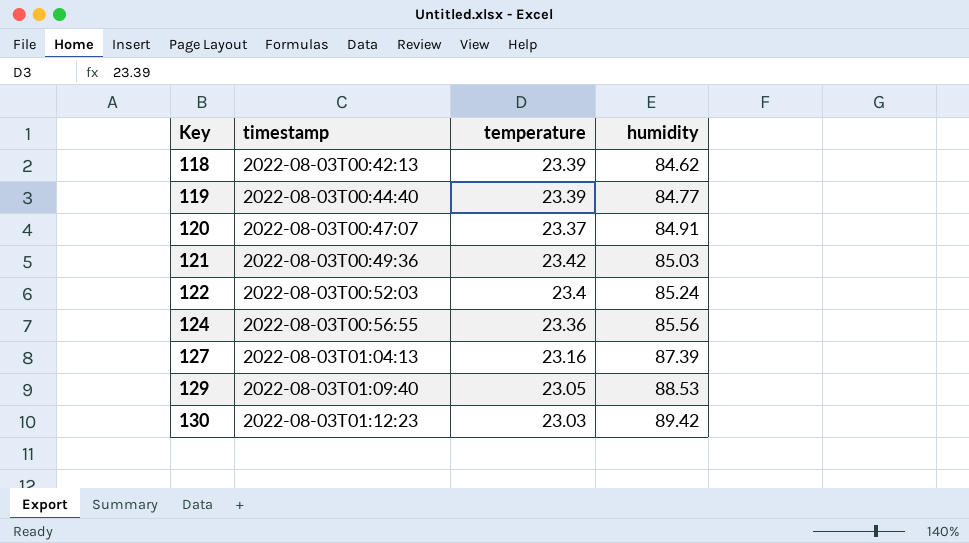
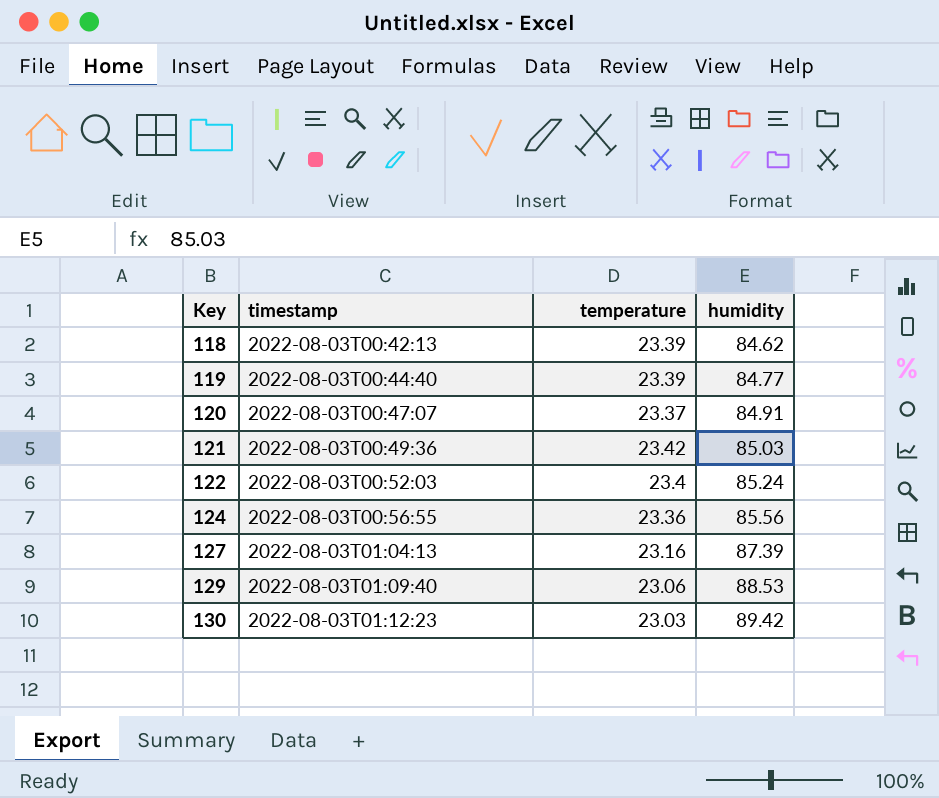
129 | temperature: 23.05 -> 23.06

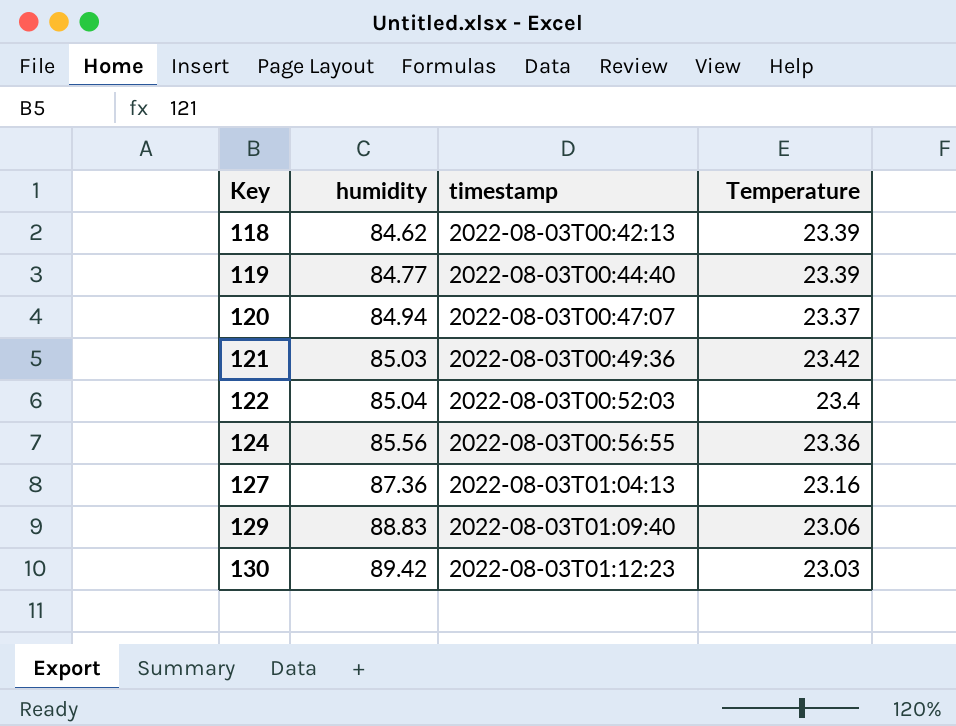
column humidity | position: 4 -> 2
column name: temperature -> Temperature
120 | humidity: 84.91 -> 84.94
122 | humidity: 85.24 -> 85.04
127 | humidity: 87.39 -> 87.36
129 | humidity: 88.53 -> 88.83

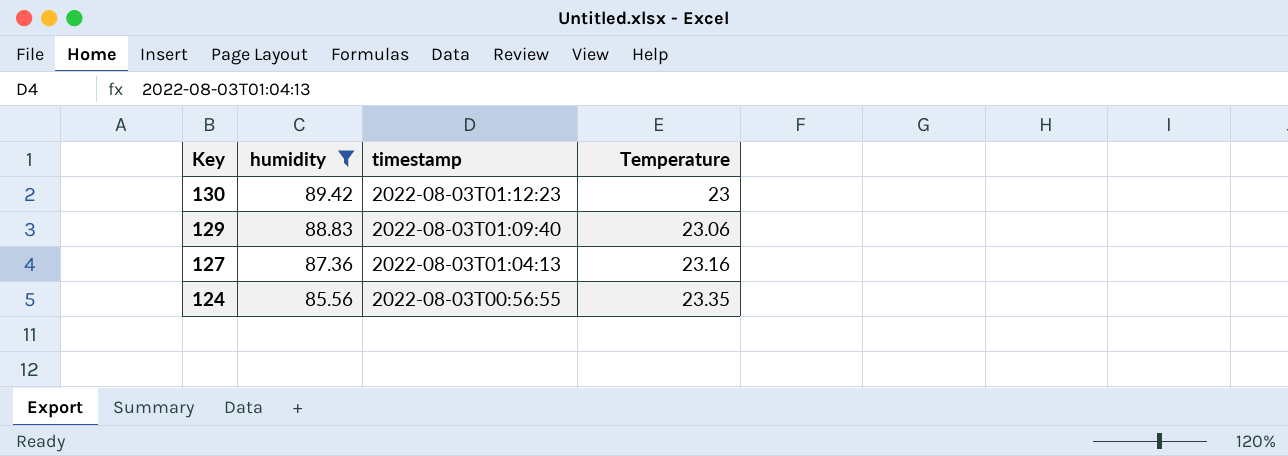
filter: none -> humidity >= 85.56
row order: Key ascending -> Key descending
130 | Temperature: 23.03 -> 23
124 | Temperature: 23.36 -> 23.35

